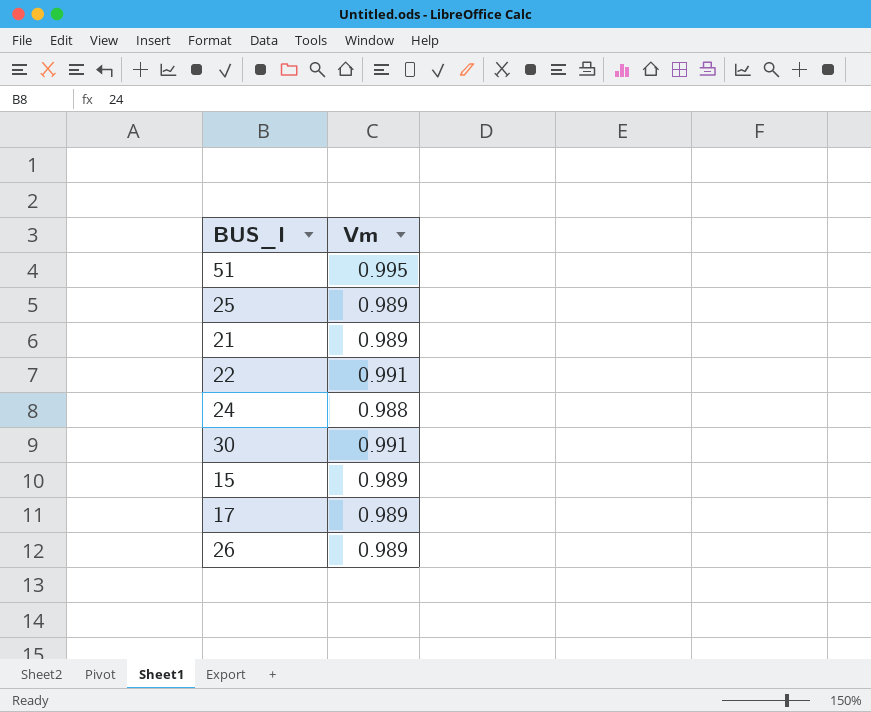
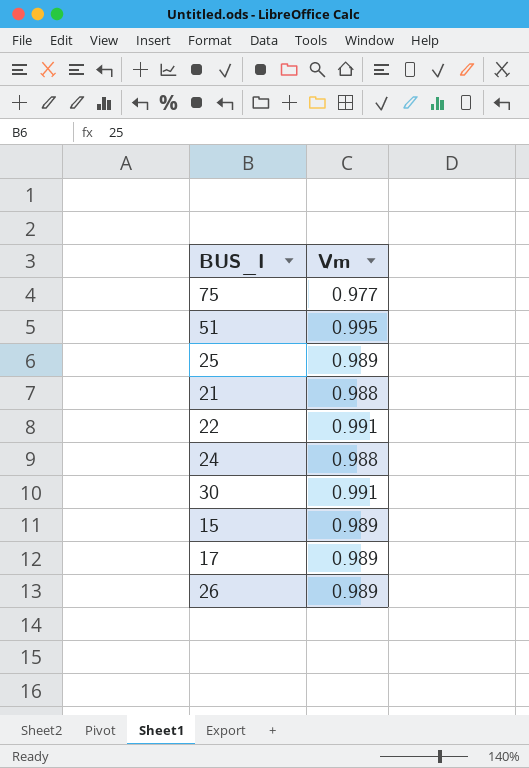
row 75: none -> 0.977
21 | Vm: 0.989 -> 0.988

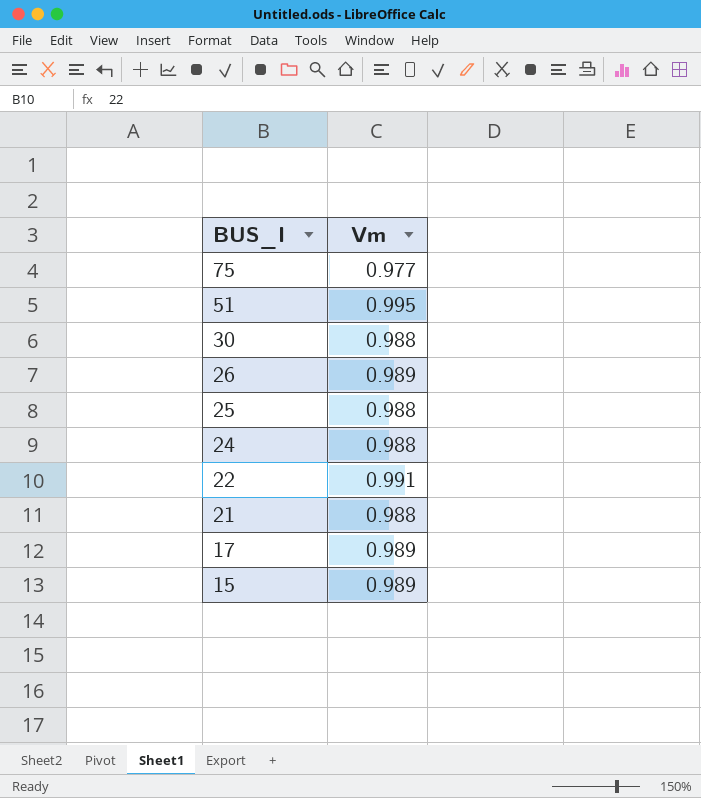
row order: none -> BUS_I descending
30 | Vm: 0.991 -> 0.988
25 | Vm: 0.989 -> 0.988

